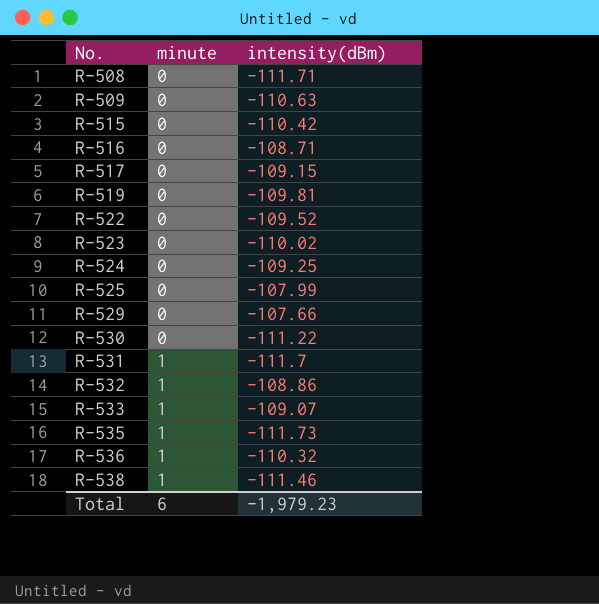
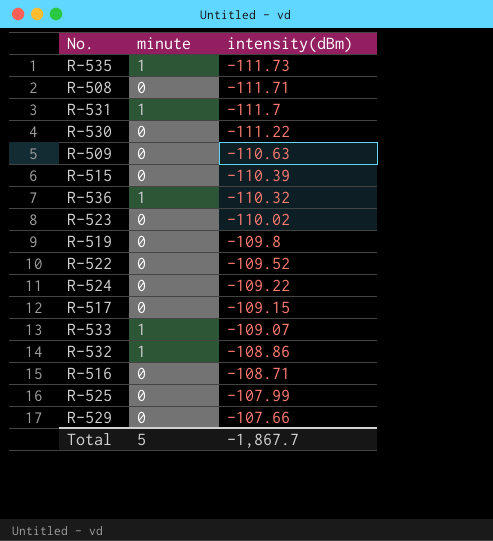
row order: No. ascending -> intensity(dBm) ascending
row R-538: 1 | -111.46 -> none
R-515 | intensity(dBm): -110.42 -> -110.39
R-519 | intensity(dBm): -109.81 -> -109.8
R-524 | intensity(dBm): -109.25 -> -109.22
Total | minute: 6 -> 5
Total | intensity(dBm): -1,979.23 -> -1,867.7

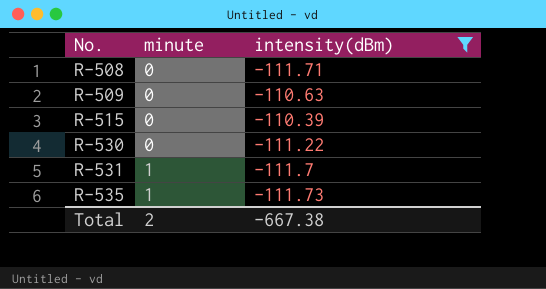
filter: none -> intensity(dBm) <= -110.39
row order: intensity(dBm) ascending -> No. ascending
Total | minute: 5 -> 2
Total | intensity(dBm): -1,867.7 -> -667.38

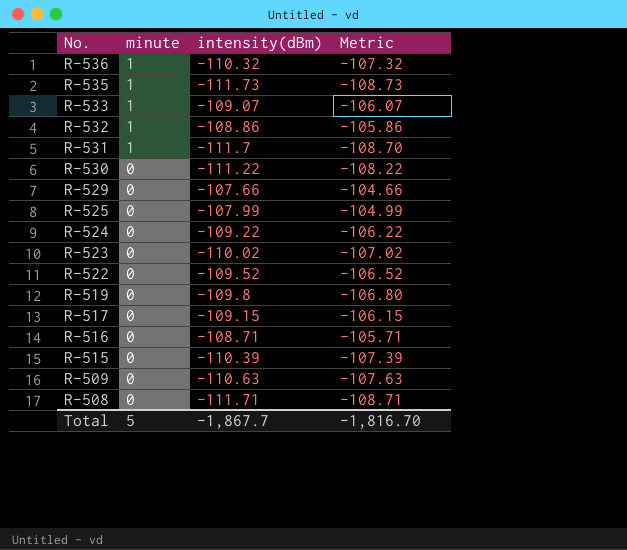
filter: intensity(dBm) <= -110.39 -> none
row order: No. ascending -> No. descending
column Metric | formula: none -> [intensity(dBm)] + 3
Total | minute: 2 -> 5
Total | intensity(dBm): -667.38 -> -1,867.7

